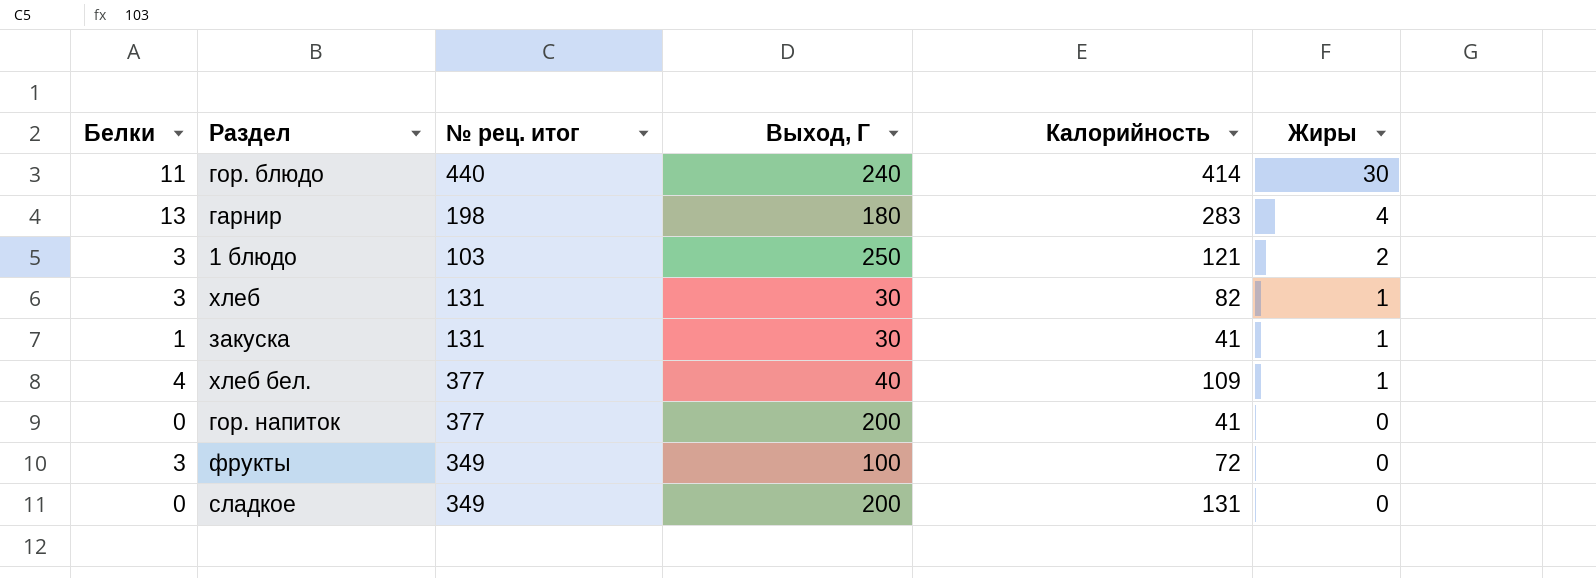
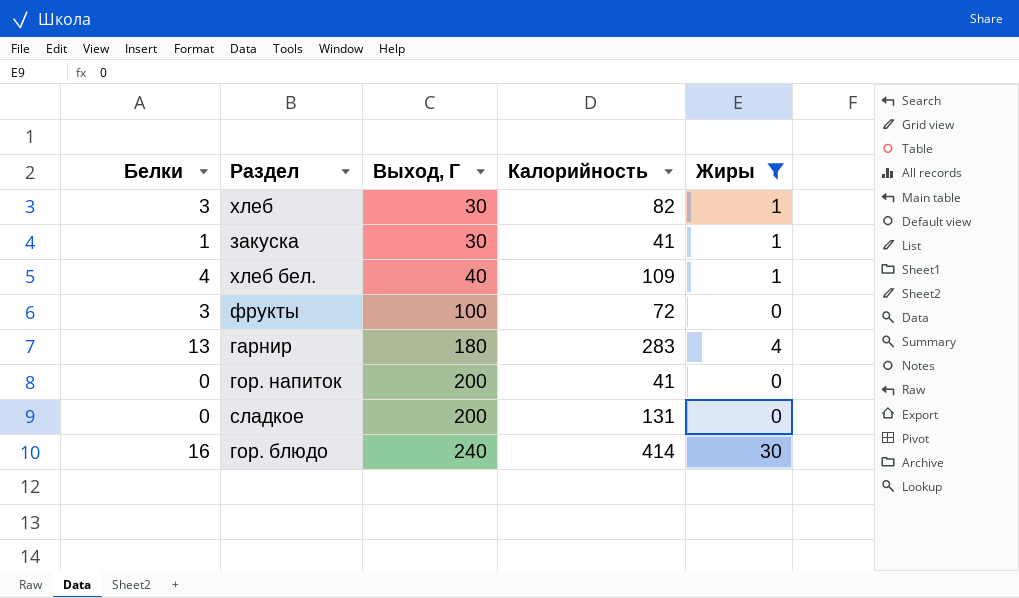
filter: none -> Жиры != 2
row order: Жиры descending -> Выход, Г ascending
column № рец. итог | position: 3 -> none
гор. блюдо | Белки: 11 -> 16

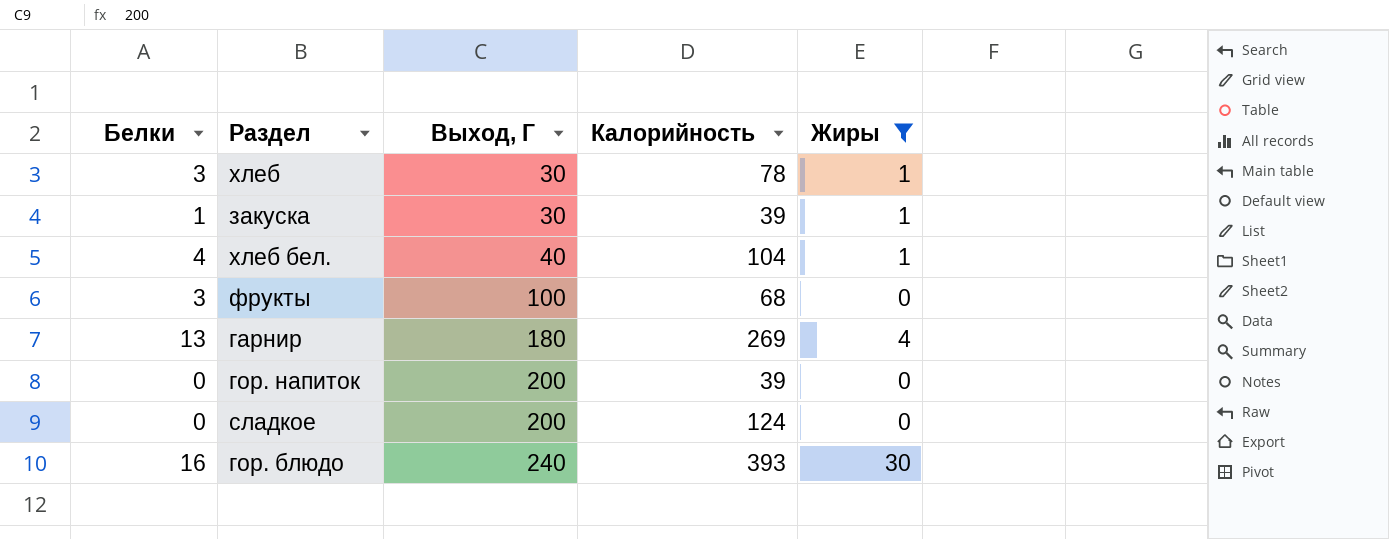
хлеб | Калорийность: 82 -> 78
закуска | Калорийность: 41 -> 39
хлеб бел. | Калорийность: 109 -> 104
фрукты | Калорийность: 72 -> 68
гарнир | Калорийность: 283 -> 269
гор. напиток | Калорийность: 41 -> 39
сладкое | Калорийность: 131 -> 124
гор. блюдо | Калорийность: 414 -> 393

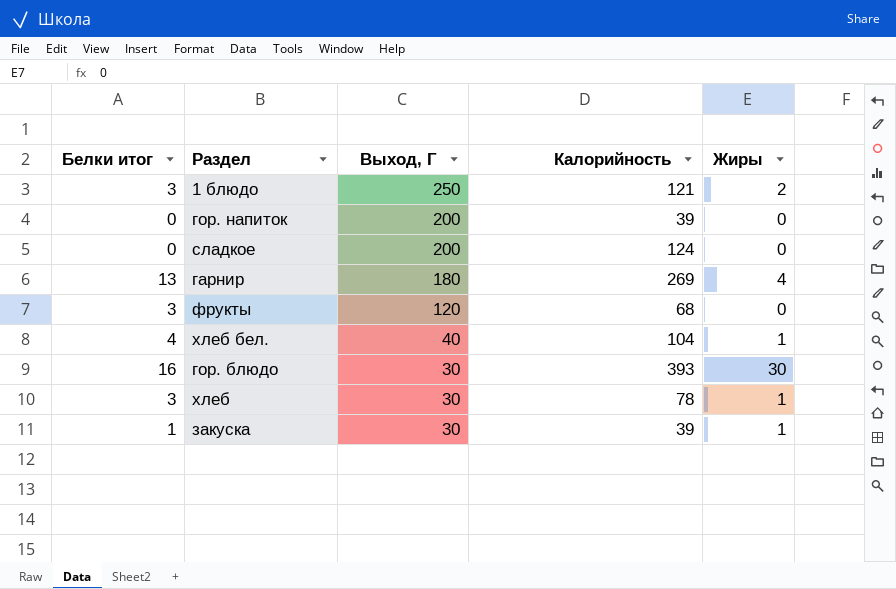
filter: Жиры != 2 -> none
row order: Выход, Г ascending -> Выход, Г descending
column name: Белки -> Белки итог
фрукты | Выход, Г: 100 -> 120
гор. блюдо | Выход, Г: 240 -> 30

